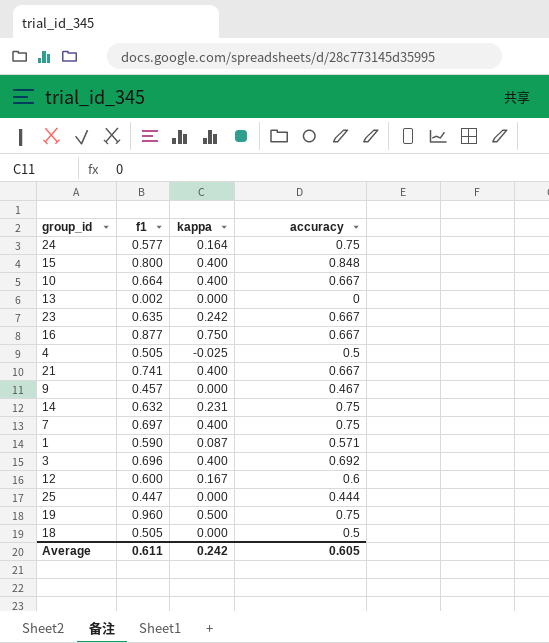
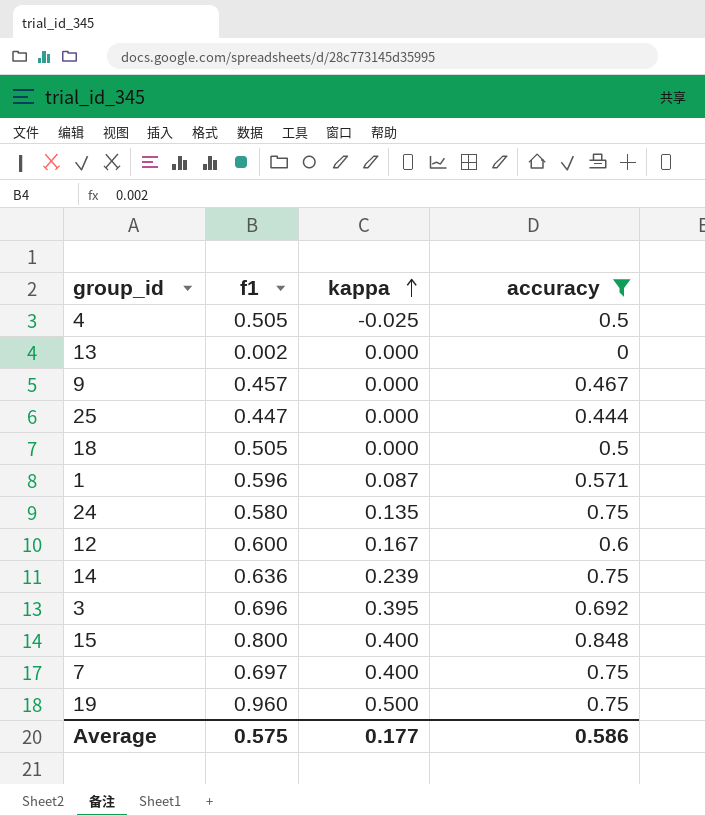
filter: none -> accuracy != 0.667
row order: none -> kappa ascending
1 | f1: 0.590 -> 0.596
24 | f1: 0.577 -> 0.580
24 | kappa: 0.164 -> 0.135
14 | f1: 0.632 -> 0.636
14 | kappa: 0.231 -> 0.239
3 | kappa: 0.400 -> 0.395
Average | f1: 0.611 -> 0.575
Average | kappa: 0.242 -> 0.177
Average | accuracy: 0.605 -> 0.586

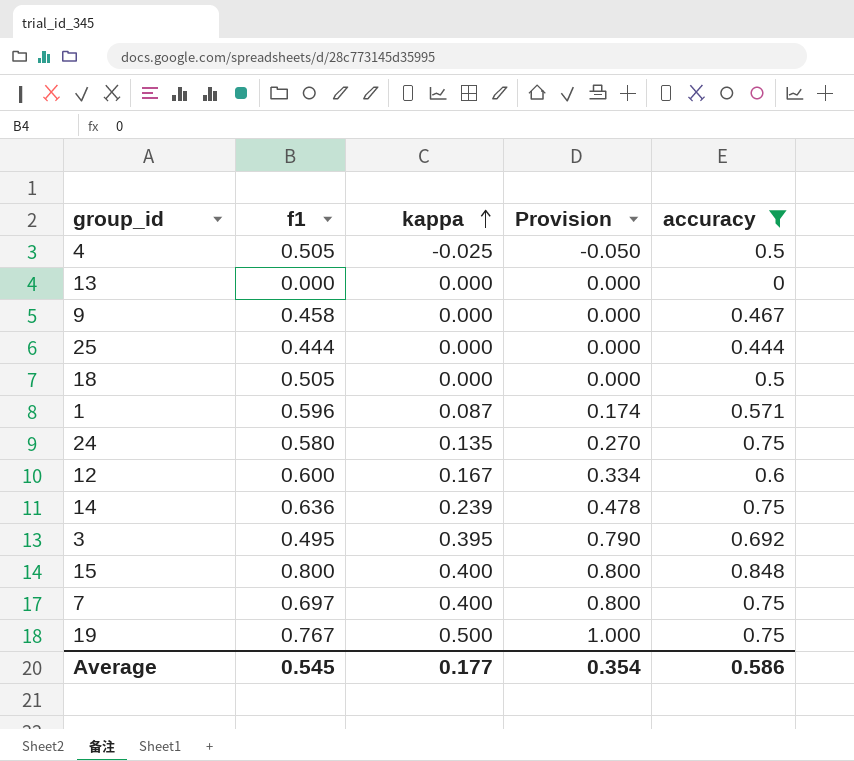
column Provision | formula: none -> [kappa] * 2
13 | f1: 0.002 -> 0.000
9 | f1: 0.457 -> 0.458
25 | f1: 0.447 -> 0.444
3 | f1: 0.696 -> 0.495
19 | f1: 0.960 -> 0.767
Average | f1: 0.575 -> 0.545

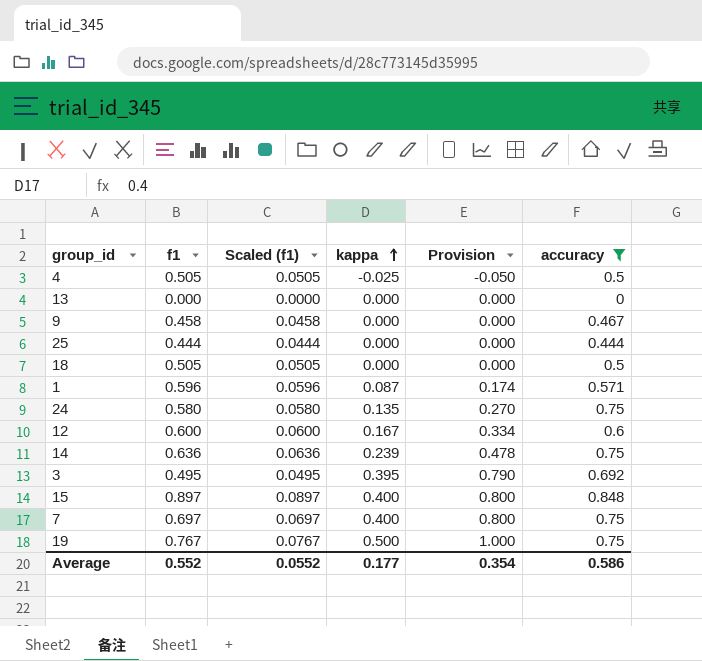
column Scaled (f1) | formula: none -> [f1] * 0.1
15 | f1: 0.800 -> 0.897
Average | f1: 0.545 -> 0.552

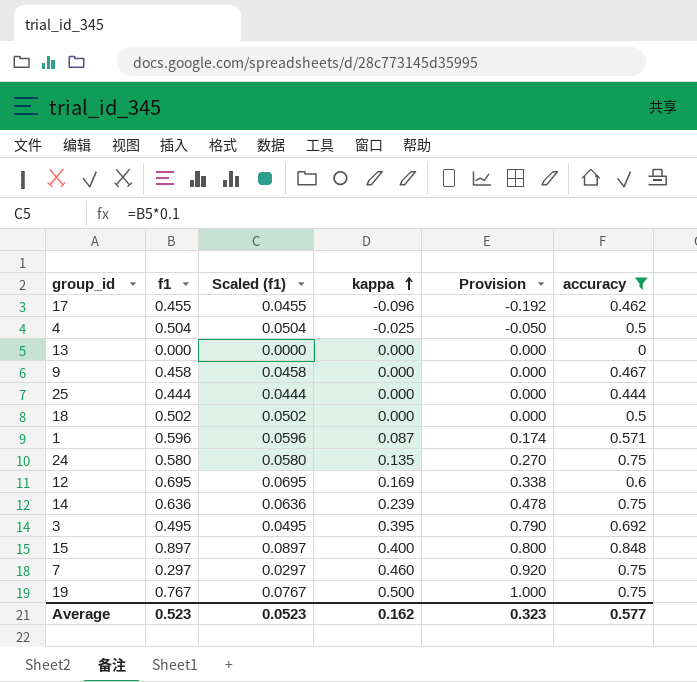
row 17: none -> 0.455 | 0.0455 | -0.096 | -0.192 | 0.462
4 | f1: 0.505 -> 0.504
4 | Scaled (f1): 0.0505 -> 0.0504
18 | f1: 0.505 -> 0.502
18 | Scaled (f1): 0.0505 -> 0.0502
12 | f1: 0.600 -> 0.695
12 | Scaled (f1): 0.0600 -> 0.0695
12 | kappa: 0.167 -> 0.169
12 | Provision: 0.334 -> 0.338
7 | f1: 0.697 -> 0.297
7 | Scaled (f1): 0.0697 -> 0.0297
7 | kappa: 0.400 -> 0.460
7 | Provision: 0.800 -> 0.920
Average | f1: 0.552 -> 0.523
Average | Scaled (f1): 0.0552 -> 0.0523
Average | kappa: 0.177 -> 0.162
Average | Provision: 0.354 -> 0.323
Average | accuracy: 0.586 -> 0.577

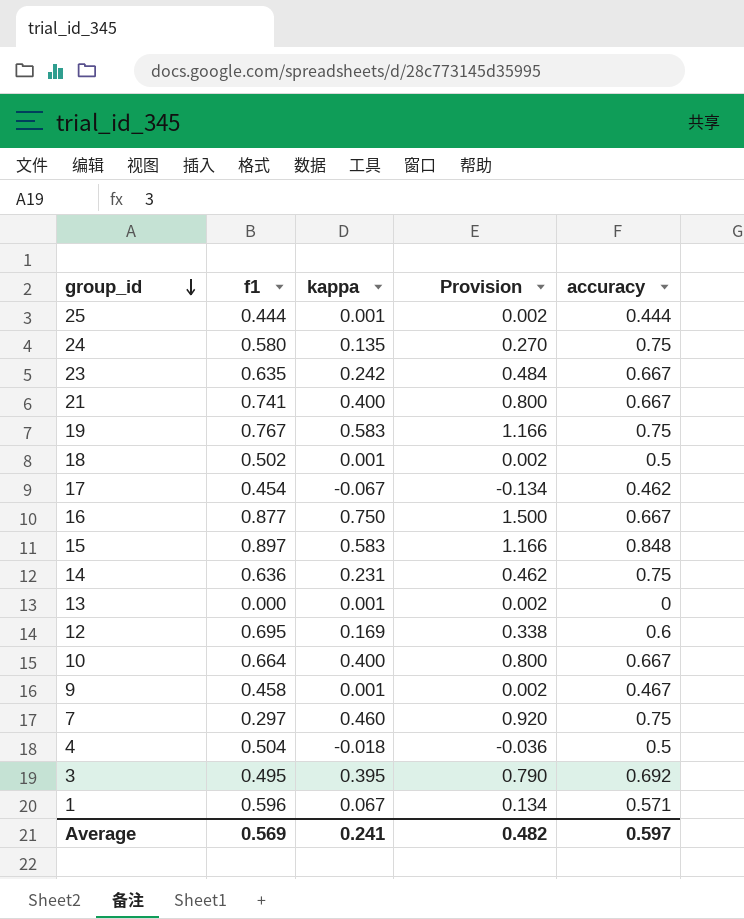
filter: accuracy != 0.667 -> none
row order: kappa ascending -> group_id descending
column Scaled (f1) | formula: [f1] * 0.1 -> none
25 | kappa: 0.000 -> 0.001
25 | Provision: 0.000 -> 0.002
19 | kappa: 0.500 -> 0.583
19 | Provision: 1.000 -> 1.166
18 | kappa: 0.000 -> 0.001
18 | Provision: 0.000 -> 0.002
17 | f1: 0.455 -> 0.454
17 | kappa: -0.096 -> -0.067
17 | Provision: -0.192 -> -0.134
15 | kappa: 0.400 -> 0.583
15 | Provision: 0.800 -> 1.166
14 | kappa: 0.239 -> 0.231
14 | Provision: 0.478 -> 0.462
13 | kappa: 0.000 -> 0.001
13 | Provision: 0.000 -> 0.002
9 | kappa: 0.000 -> 0.001
9 | Provision: 0.000 -> 0.002
4 | kappa: -0.025 -> -0.018
4 | Provision: -0.050 -> -0.036
1 | kappa: 0.087 -> 0.067
1 | Provision: 0.174 -> 0.134
Average | f1: 0.523 -> 0.569
Average | kappa: 0.162 -> 0.241
Average | Provision: 0.323 -> 0.482
Average | accuracy: 0.577 -> 0.597

